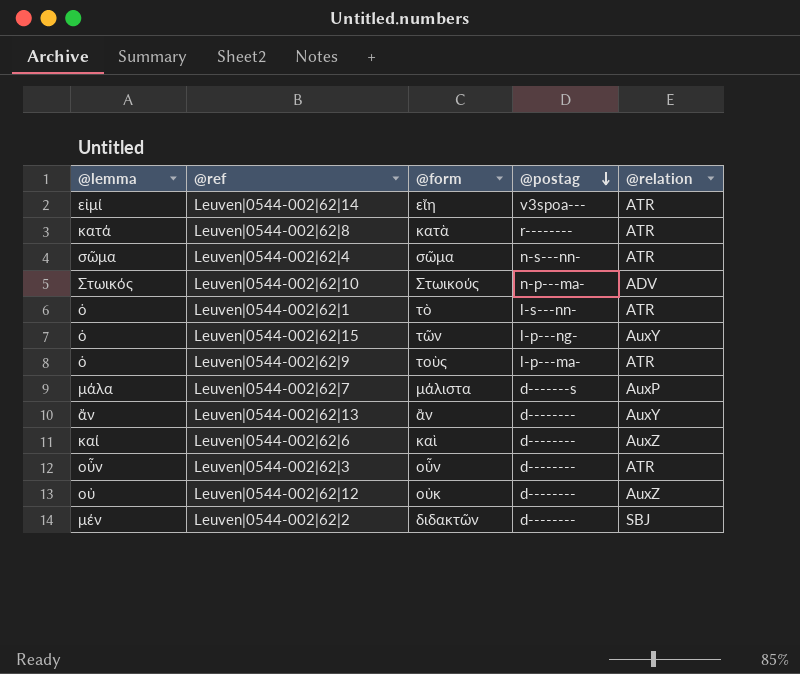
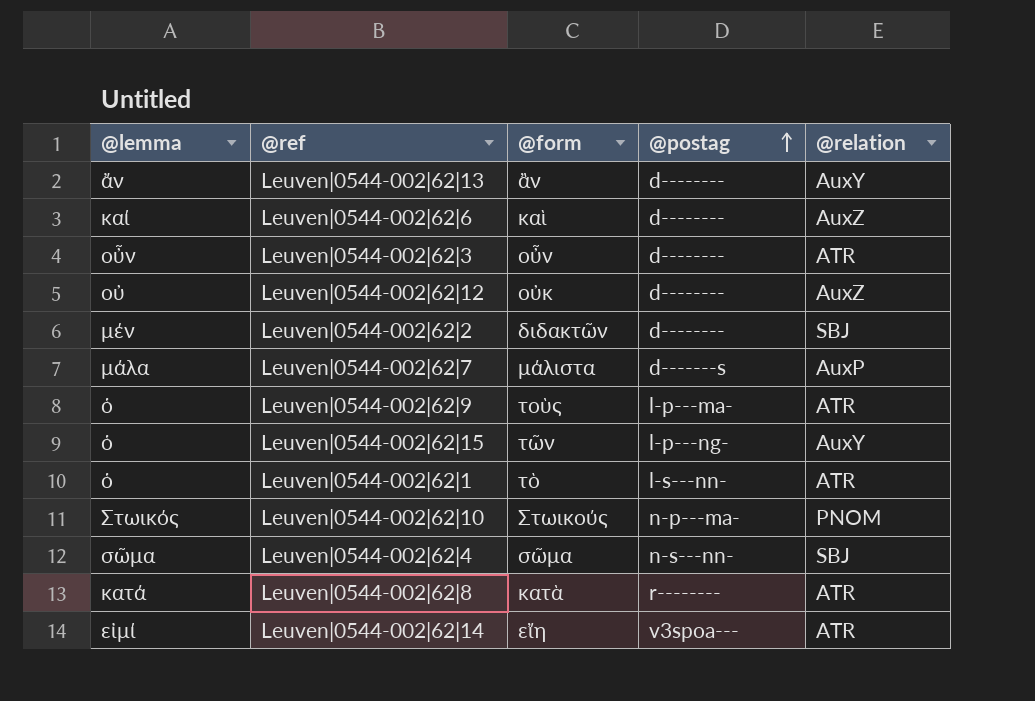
row order: @postag descending -> @postag ascending
Leuven|0544-002|62|10 | @relation: ADV -> PNOM
Leuven|0544-002|62|4 | @relation: ATR -> SBJ

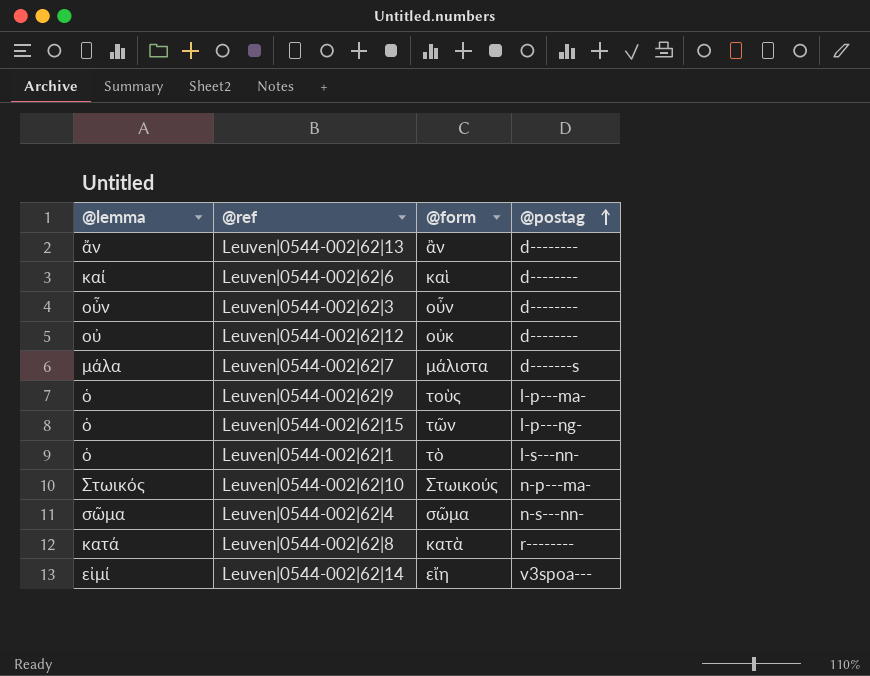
column @relation | position: 5 -> none
row Leuven|0544-002|62|2: μέν | διδακτῶν | d-------- | SBJ -> none

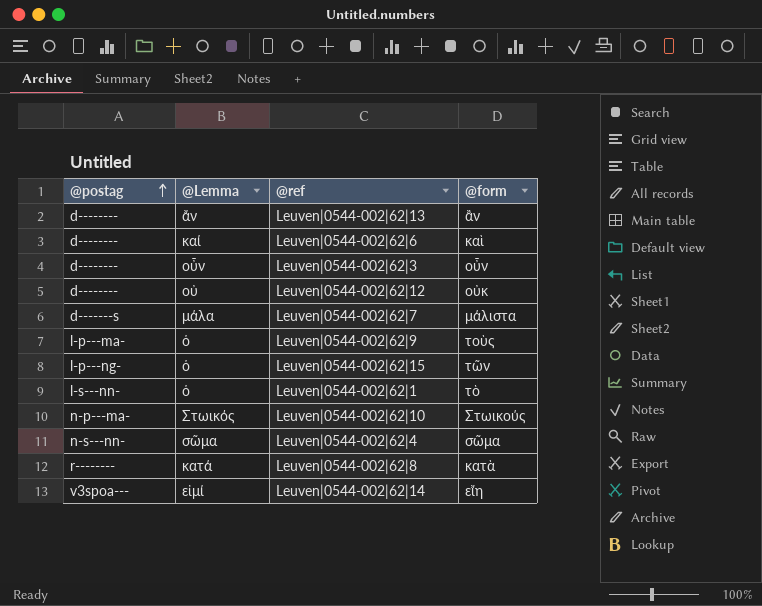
column @postag | position: 4 -> 1
column name: @lemma -> @Lemma

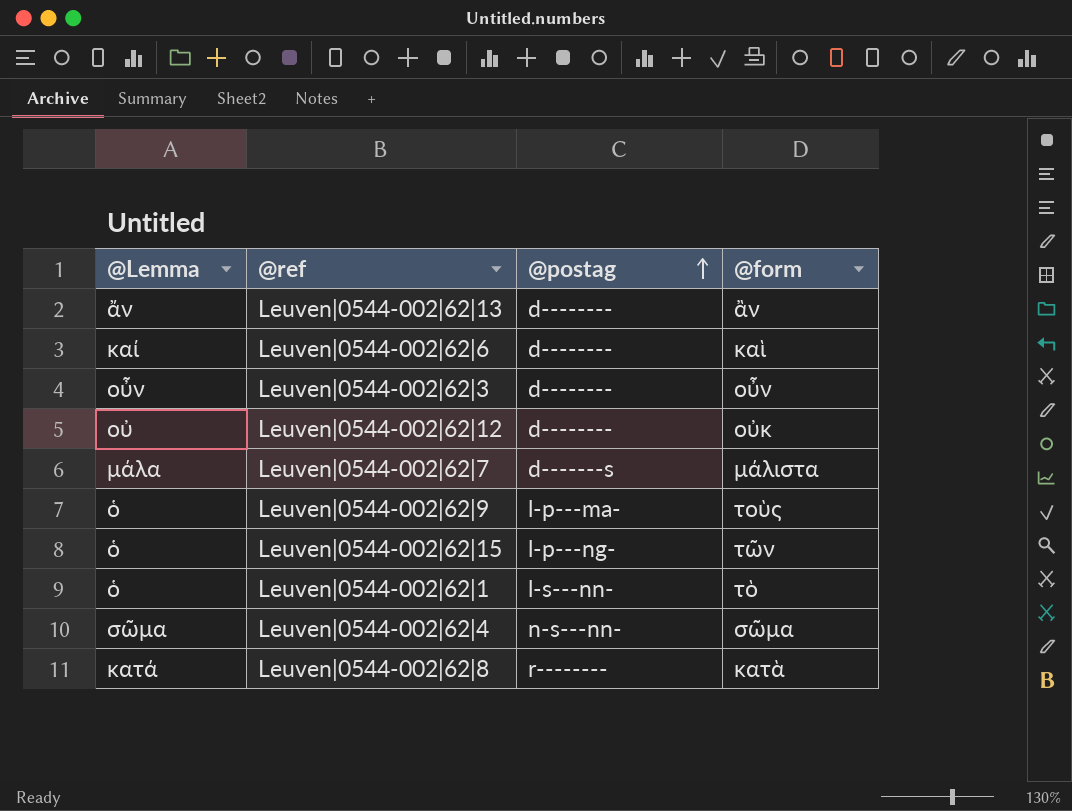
column @postag | position: 1 -> 3
row Leuven|0544-002|62|10: n-p---ma- | Στωικός | Στωικούς -> none
row Leuven|0544-002|62|14: v3spoa--- | εἰμί | εἴη -> none

